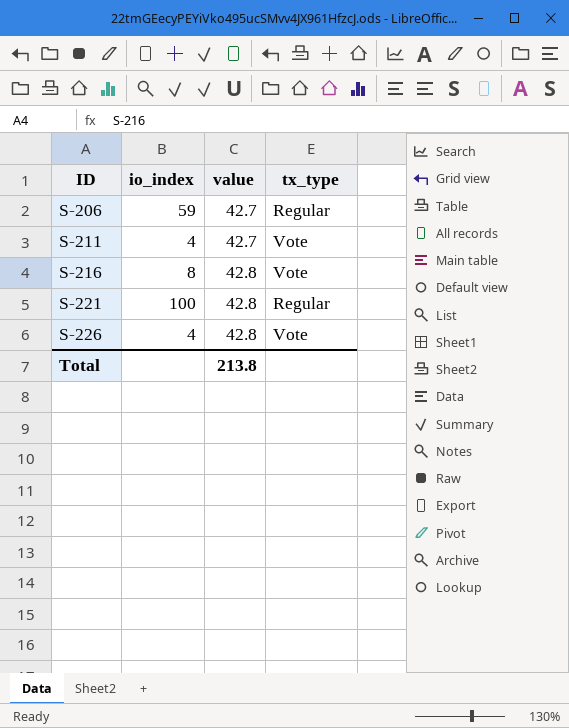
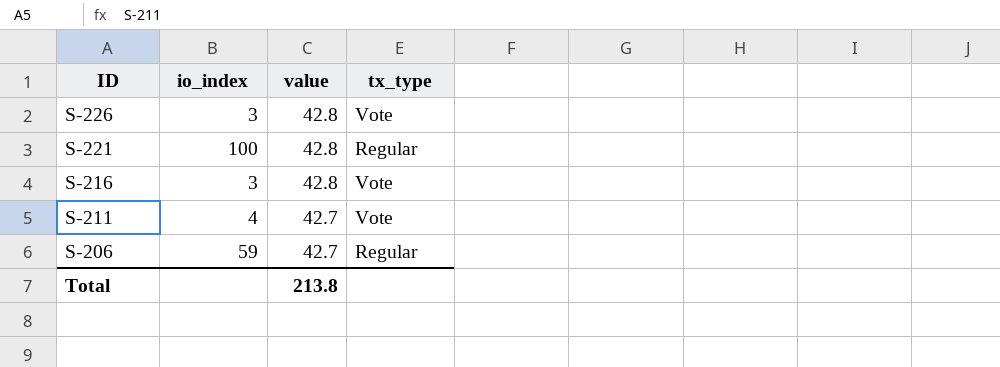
row order: ID ascending -> ID descending
S-226 | io_index: 4 -> 3
S-216 | io_index: 8 -> 3

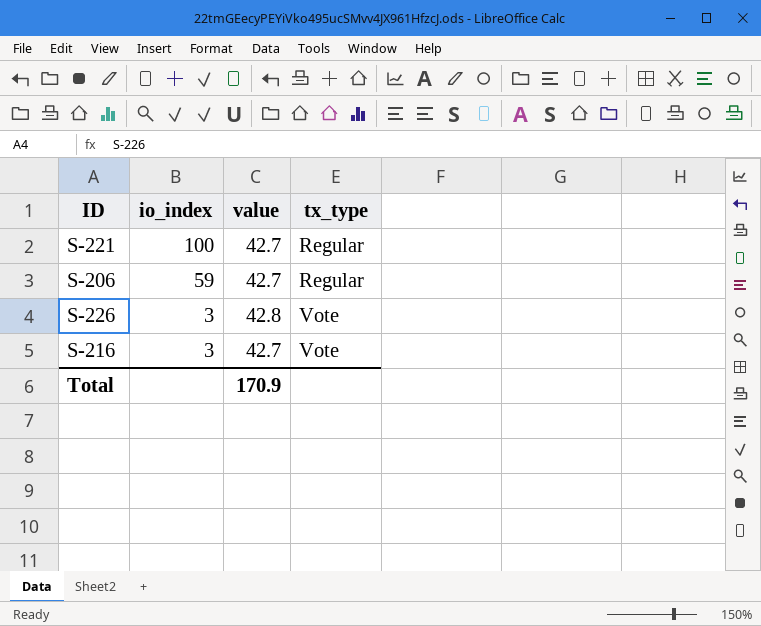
row order: ID descending -> io_index descending
row S-211: 4 | 42.7 | Vote -> none
S-221 | value: 42.8 -> 42.7
S-216 | value: 42.8 -> 42.7
Total | value: 213.8 -> 170.9

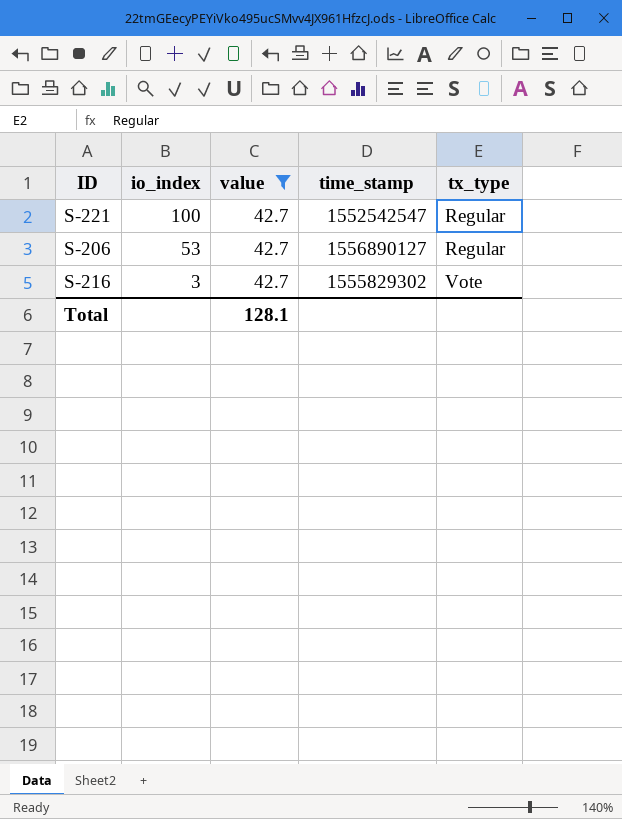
filter: none -> value = 42.7
column time_stamp | position: none -> 4
S-206 | io_index: 59 -> 53
Total | value: 170.9 -> 128.1

